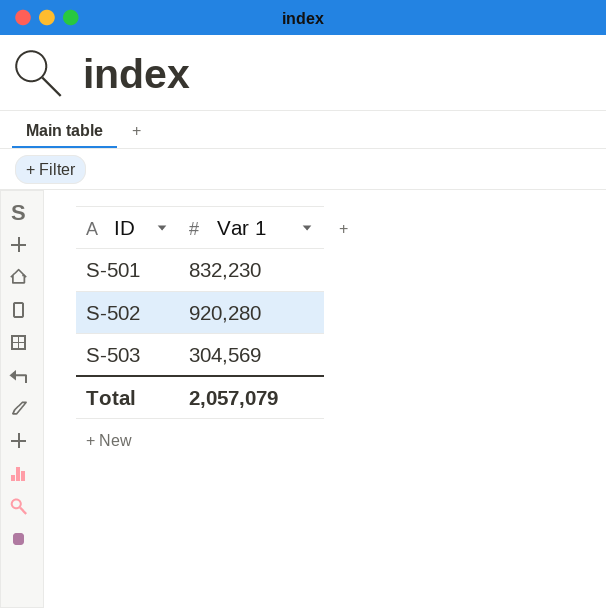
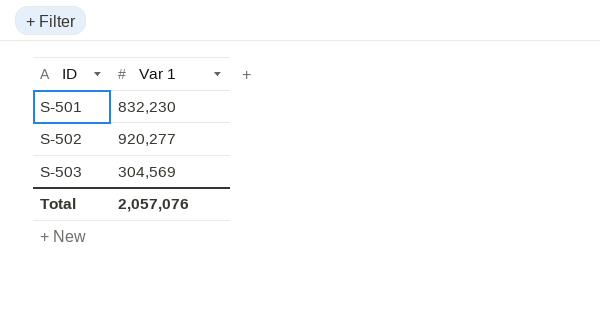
S-502 | Var 1: 920,280 -> 920,277
Total | Var 1: 2,057,079 -> 2,057,076

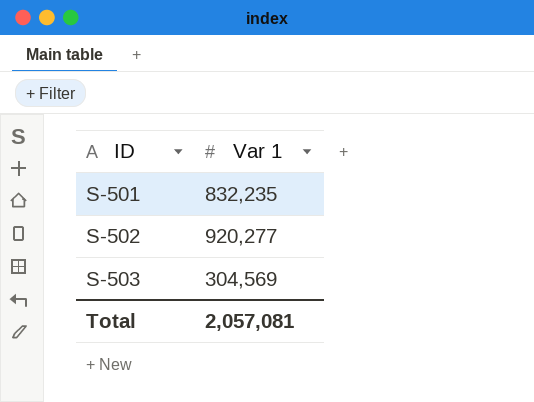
S-501 | Var 1: 832,230 -> 832,235
Total | Var 1: 2,057,076 -> 2,057,081

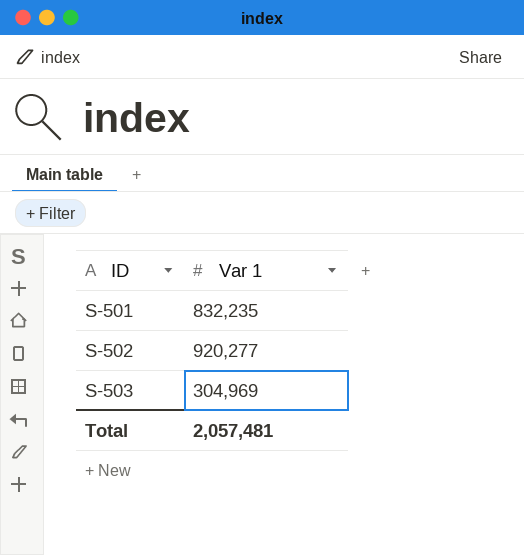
S-503 | Var 1: 304,569 -> 304,969
Total | Var 1: 2,057,081 -> 2,057,481

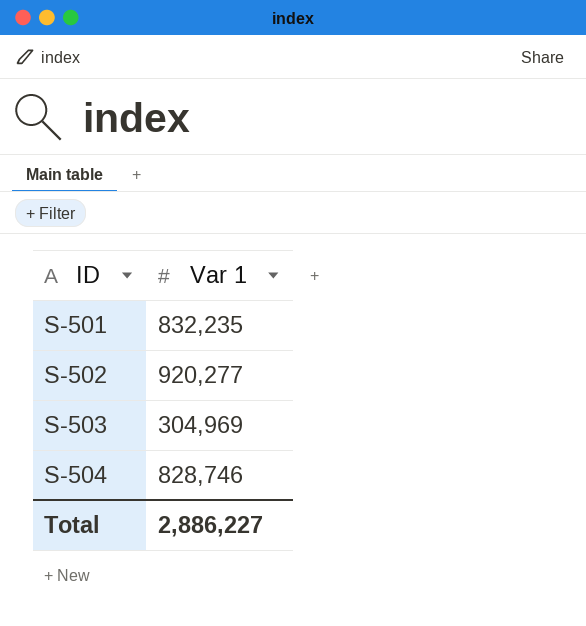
row S-504: none -> 828,746
Total | Var 1: 2,057,481 -> 2,886,227

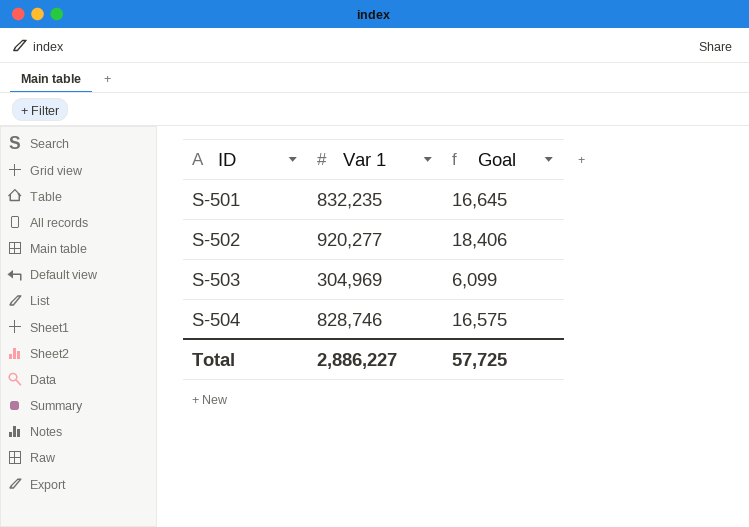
column Goal | formula: none -> [Var 1] * 0.02

